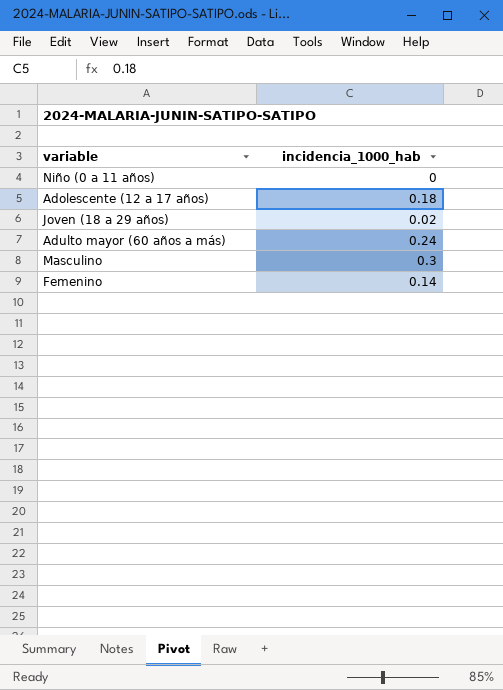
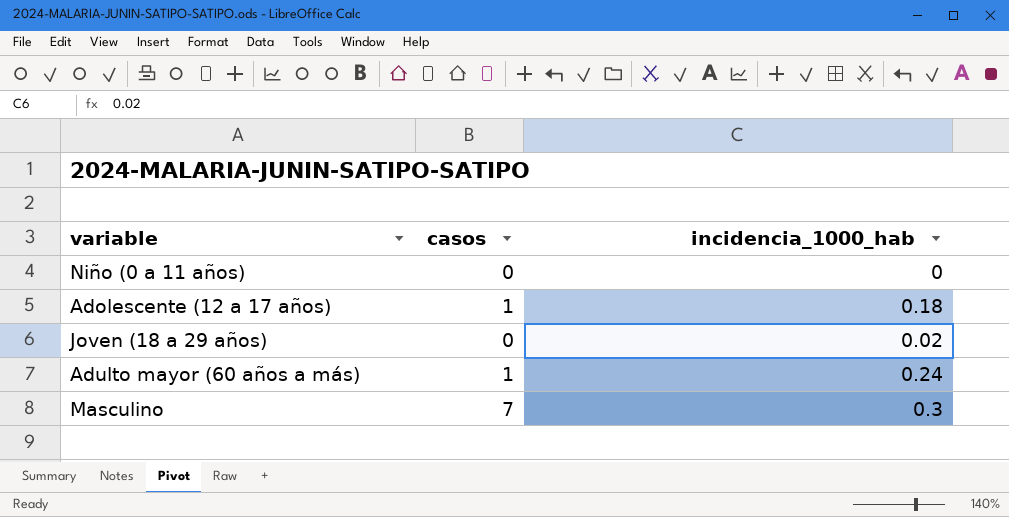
column casos | position: none -> 2
row Femenino: 0.14 -> none

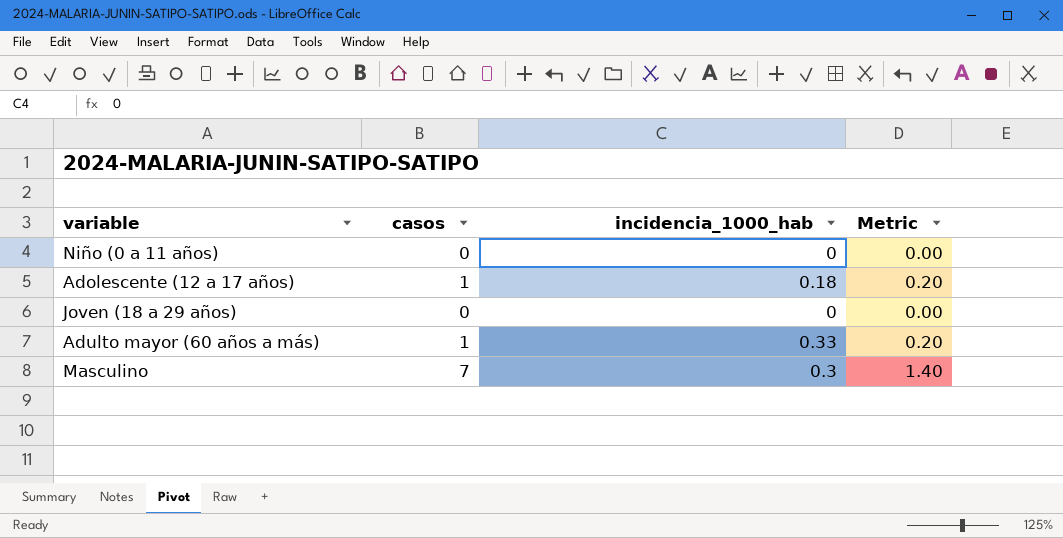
column Metric | formula: none -> [casos] * 0.2
Joven (18 a 29 años) | incidencia_1000_hab: 0.02 -> 0
Adulto mayor (60 años a más) | incidencia_1000_hab: 0.24 -> 0.33

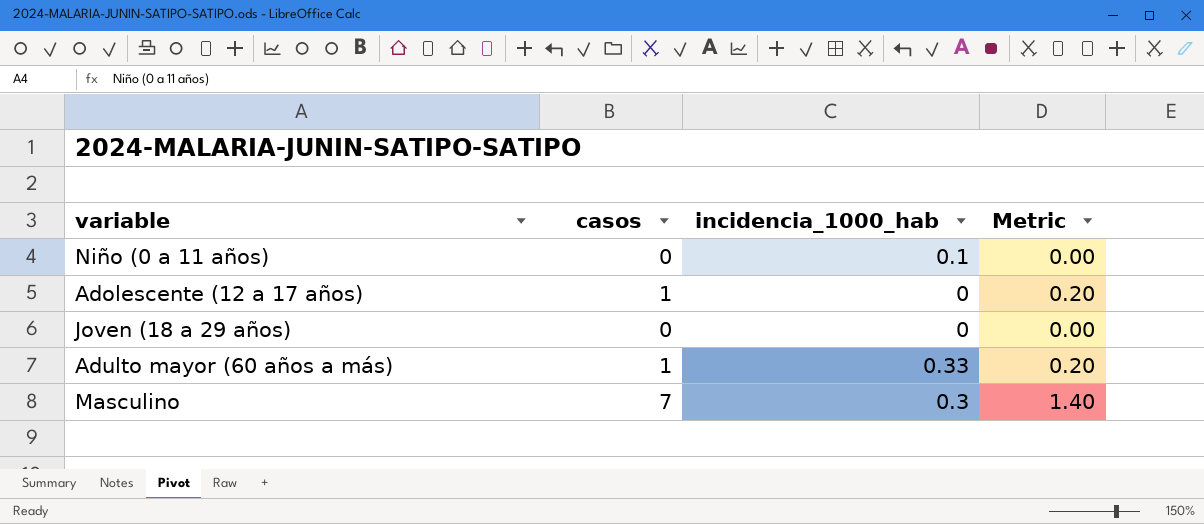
Niño (0 a 11 años) | incidencia_1000_hab: 0 -> 0.1
Adolescente (12 a 17 años) | incidencia_1000_hab: 0.18 -> 0

